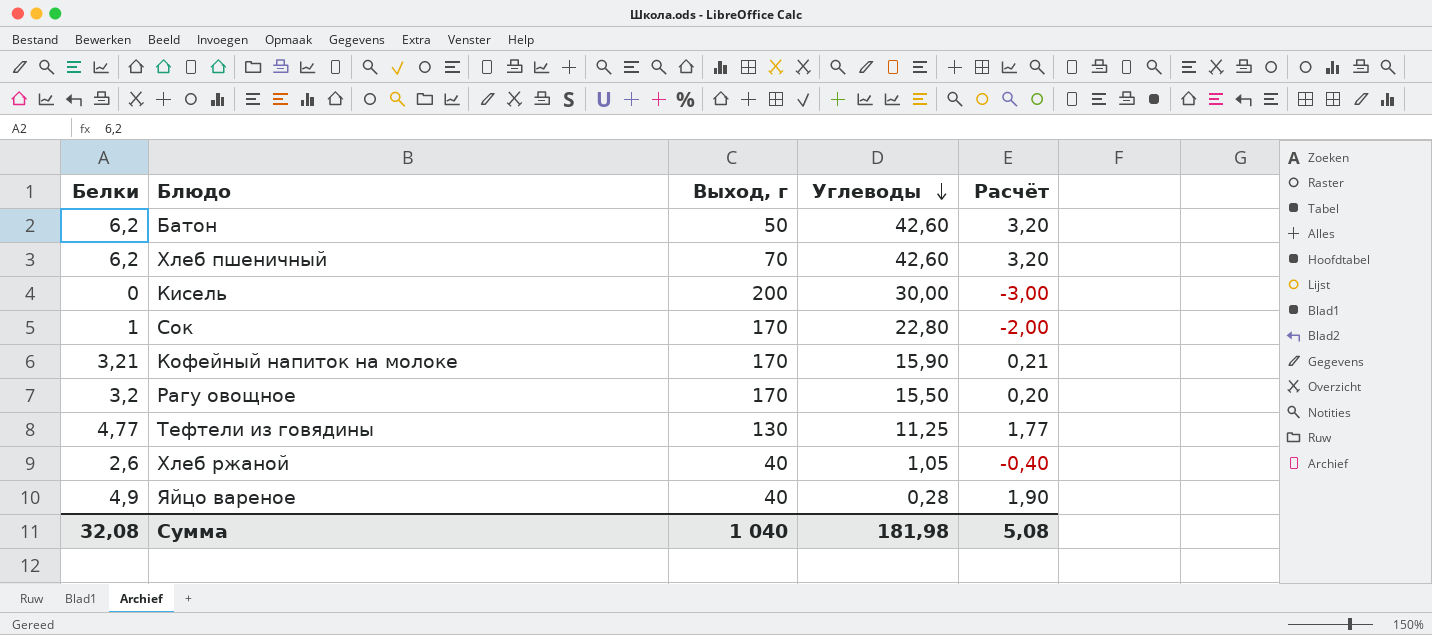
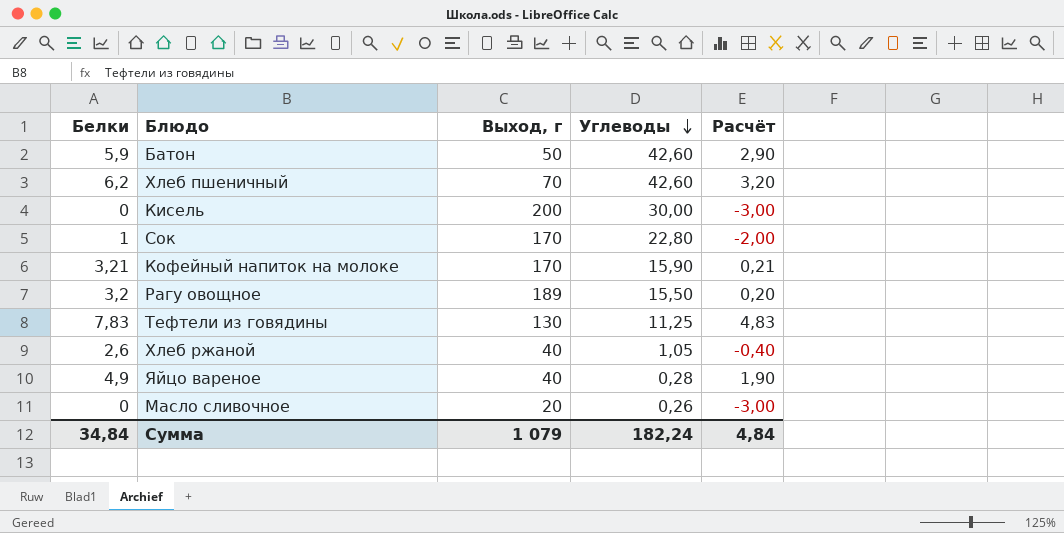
Батон | Белки: 6,2 -> 5,9
Батон | Расчёт: 3,20 -> 2,90
Рагу овощное | Выход, г: 170 -> 189
Тефтели из говядины | Белки: 4,77 -> 7,83
Тефтели из говядины | Расчёт: 1,77 -> 4,83
row Масло сливочное: none -> 0 | 20 | 0,26 | -3,00
Сумма | Белки: 32,08 -> 34,84
Сумма | Выход, г: 1 040 -> 1 079
Сумма | Углеводы: 181,98 -> 182,24
Сумма | Расчёт: 5,08 -> 4,84

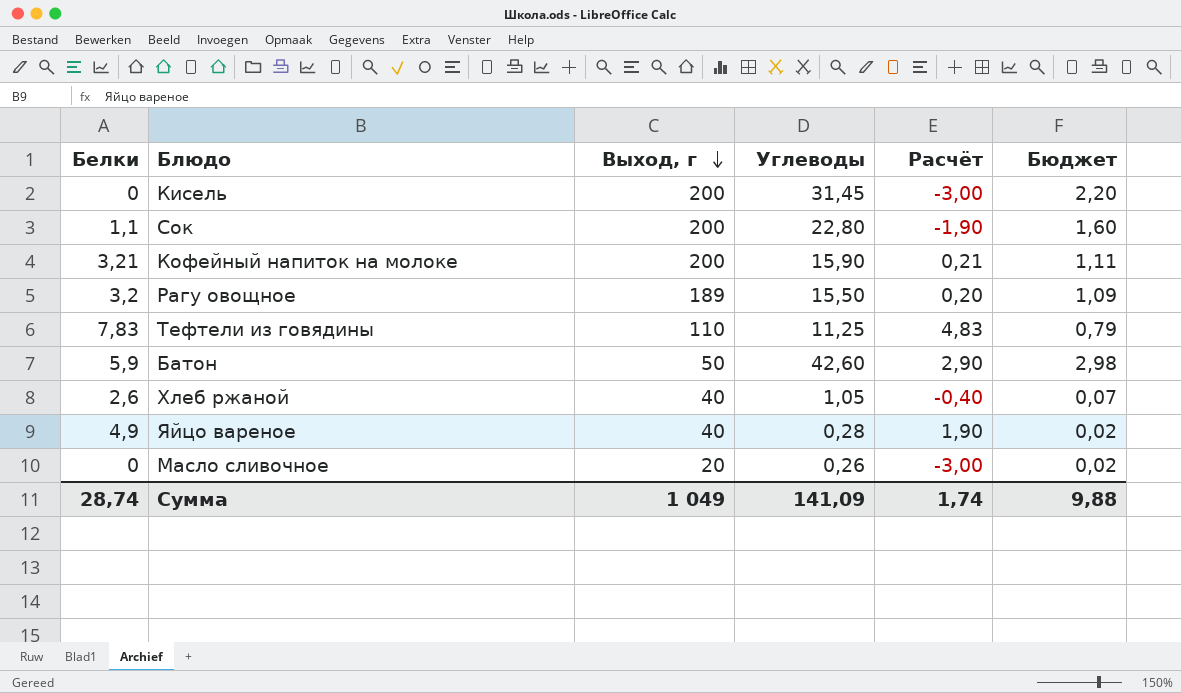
row order: Углеводы descending -> Выход, г descending
column Бюджет | formula: none -> [Углеводы] * 0,07
row Хлеб пшеничный: 6,2 | 70 | 42,60 | 3,20 -> none
Кисель | Углеводы: 30,00 -> 31,45
Сок | Белки: 1 -> 1,1
Сок | Выход, г: 170 -> 200
Сок | Расчёт: -2,00 -> -1,90
Кофейный напиток на молоке | Выход, г: 170 -> 200
Тефтели из говядины | Выход, г: 130 -> 110
Сумма | Белки: 34,84 -> 28,74
Сумма | Выход, г: 1 079 -> 1 049
Сумма | Углеводы: 182,24 -> 141,09
Сумма | Расчёт: 4,84 -> 1,74

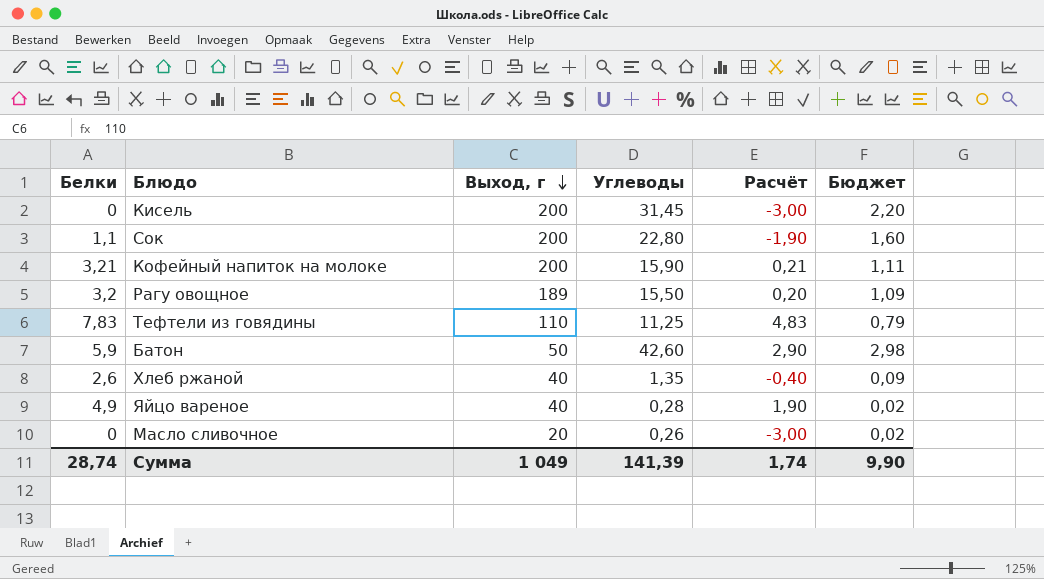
Хлеб ржаной | Углеводы: 1,05 -> 1,35
Хлеб ржаной | Бюджет: 0,07 -> 0,09
Сумма | Углеводы: 141,09 -> 141,39
Сумма | Бюджет: 9,88 -> 9,90

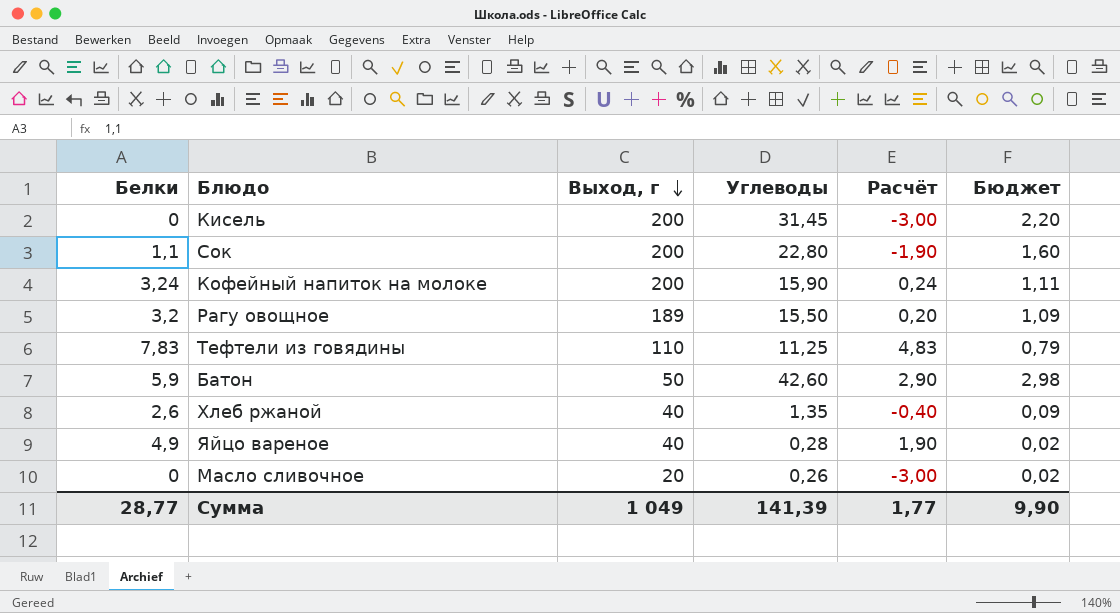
Кофейный напиток на молоке | Белки: 3,21 -> 3,24
Кофейный напиток на молоке | Расчёт: 0,21 -> 0,24
Сумма | Белки: 28,74 -> 28,77
Сумма | Расчёт: 1,74 -> 1,77

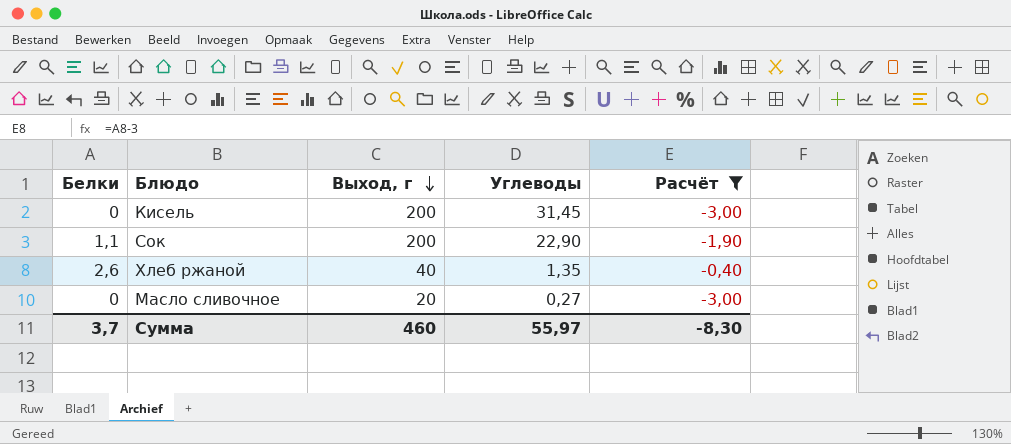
filter: none -> Расчёт <= -0,40
column Бюджет | formula: [Углеводы] * 0,07 -> none
Сок | Углеводы: 22,80 -> 22,90
Масло сливочное | Углеводы: 0,26 -> 0,27
Сумма | Белки: 28,77 -> 3,7
Сумма | Выход, г: 1 049 -> 460
Сумма | Углеводы: 141,39 -> 55,97
Сумма | Расчёт: 1,77 -> -8,30

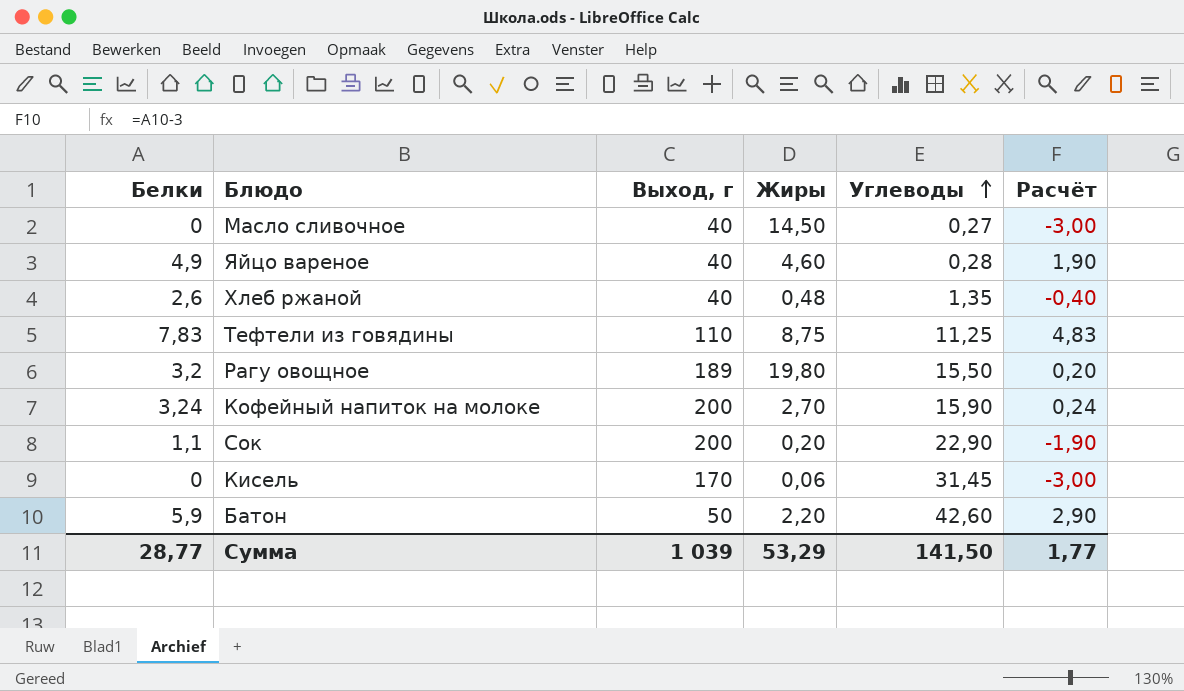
filter: Расчёт <= -0,40 -> none
row order: Выход, г descending -> Углеводы ascending
column Жиры | position: none -> 4
Масло сливочное | Выход, г: 20 -> 40
Кисель | Выход, г: 200 -> 170
Сумма | Белки: 3,7 -> 28,77
Сумма | Выход, г: 460 -> 1 039
Сумма | Углеводы: 55,97 -> 141,50
Сумма | Расчёт: -8,30 -> 1,77

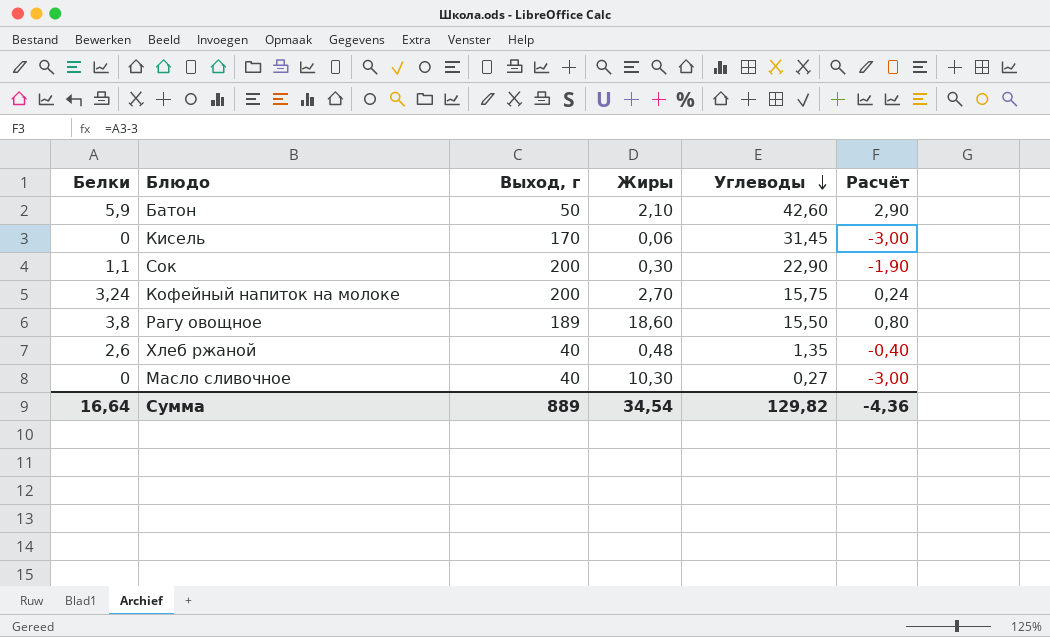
row order: Углеводы ascending -> Углеводы descending
row Яйцо вареное: 4,9 | 40 | 4,60 | 0,28 | 1,90 -> none
row Тефтели из говядины: 7,83 | 110 | 8,75 | 11,25 | 4,83 -> none
Батон | Жиры: 2,20 -> 2,10
Сок | Жиры: 0,20 -> 0,30
Кофейный напиток на молоке | Углеводы: 15,90 -> 15,75
Рагу овощное | Белки: 3,2 -> 3,8
Рагу овощное | Жиры: 19,80 -> 18,60
Рагу овощное | Расчёт: 0,20 -> 0,80
Масло сливочное | Жиры: 14,50 -> 10,30
Сумма | Белки: 28,77 -> 16,64
Сумма | Выход, г: 1 039 -> 889
Сумма | Жиры: 53,29 -> 34,54
Сумма | Углеводы: 141,50 -> 129,82
Сумма | Расчёт: 1,77 -> -4,36

